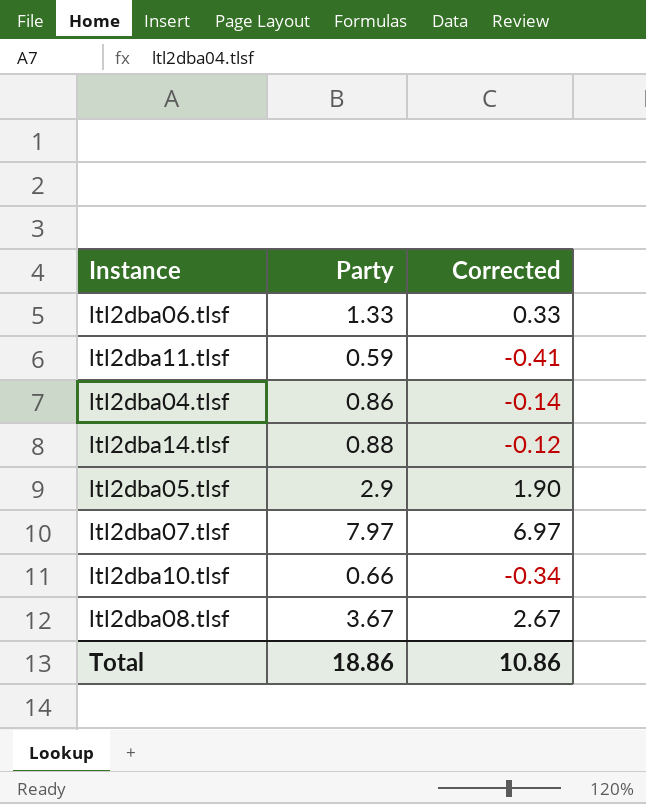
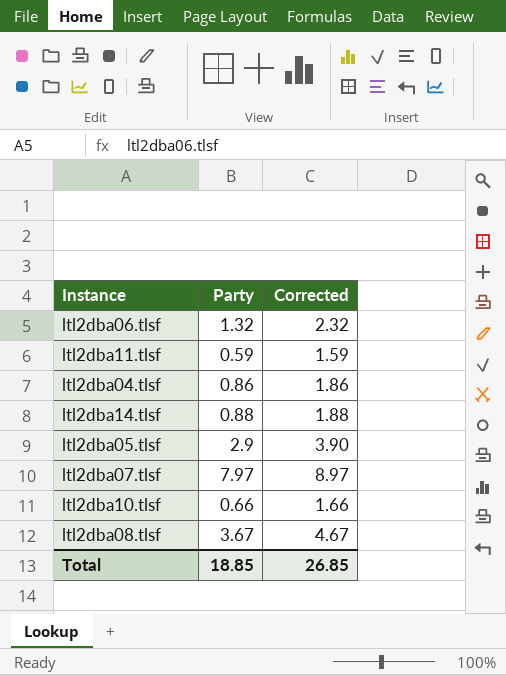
column Corrected | formula: [Party] - 1 -> [Party] + 1
ltl2dba06.tlsf | Party: 1.33 -> 1.32
Total | Party: 18.86 -> 18.85
Total | Corrected: 10.86 -> 26.85

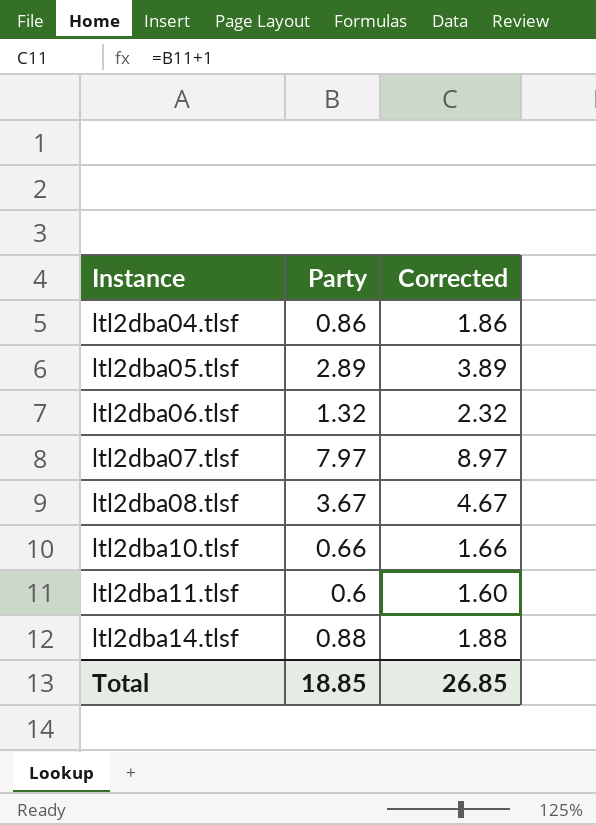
row order: none -> Instance ascending
ltl2dba05.tlsf | Party: 2.9 -> 2.89
ltl2dba05.tlsf | Corrected: 3.90 -> 3.89
ltl2dba11.tlsf | Party: 0.59 -> 0.6
ltl2dba11.tlsf | Corrected: 1.59 -> 1.60

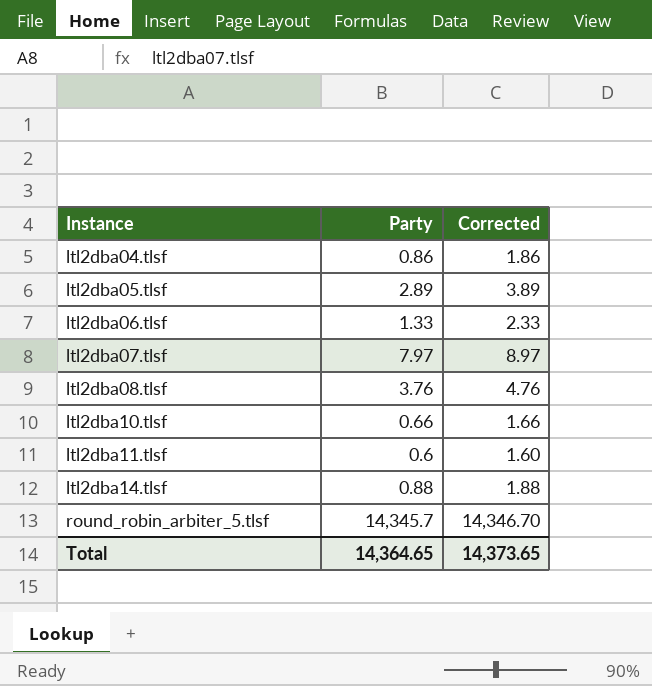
ltl2dba06.tlsf | Party: 1.32 -> 1.33
ltl2dba06.tlsf | Corrected: 2.32 -> 2.33
ltl2dba08.tlsf | Party: 3.67 -> 3.76
ltl2dba08.tlsf | Corrected: 4.67 -> 4.76
row round_robin_arbiter_5.tlsf: none -> 14,345.7 | 14,346.70
Total | Party: 18.85 -> 14,364.65
Total | Corrected: 26.85 -> 14,373.65

